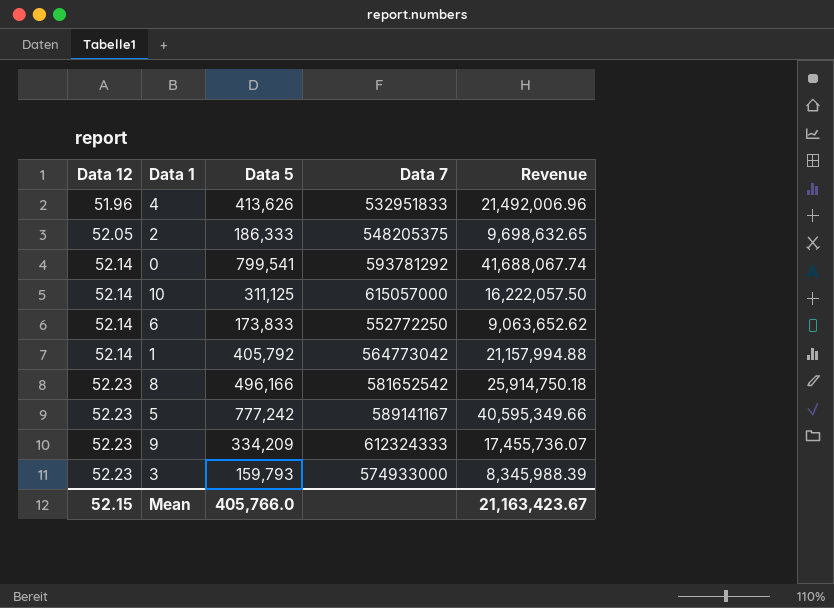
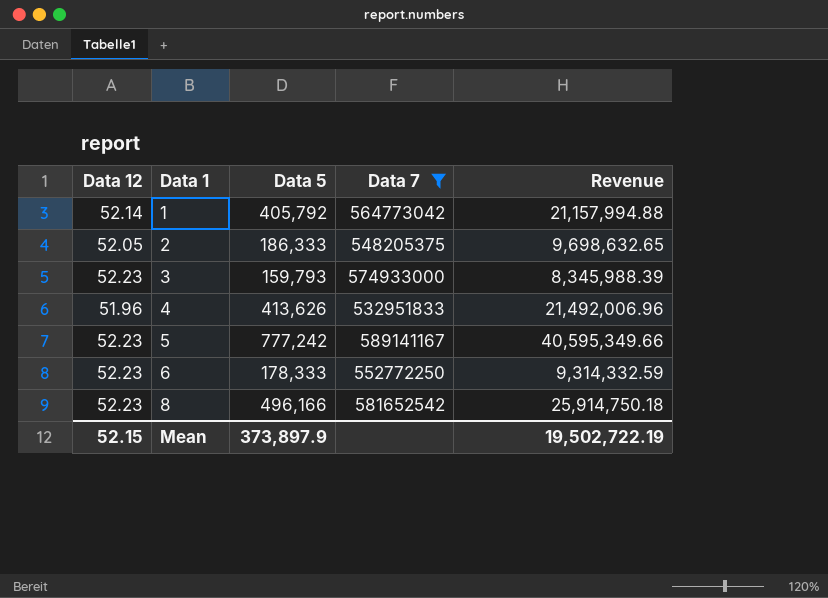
filter: none -> Data 7 <= 589141167
row order: Data 12 ascending -> Data 1 ascending
6 | Data 12: 52.14 -> 52.23
6 | Data 5: 173,833 -> 178,333
6 | Revenue: 9,063,652.62 -> 9,314,332.59
Mean | Data 5: 405,766.0 -> 373,897.9
Mean | Revenue: 21,163,423.67 -> 19,502,722.19

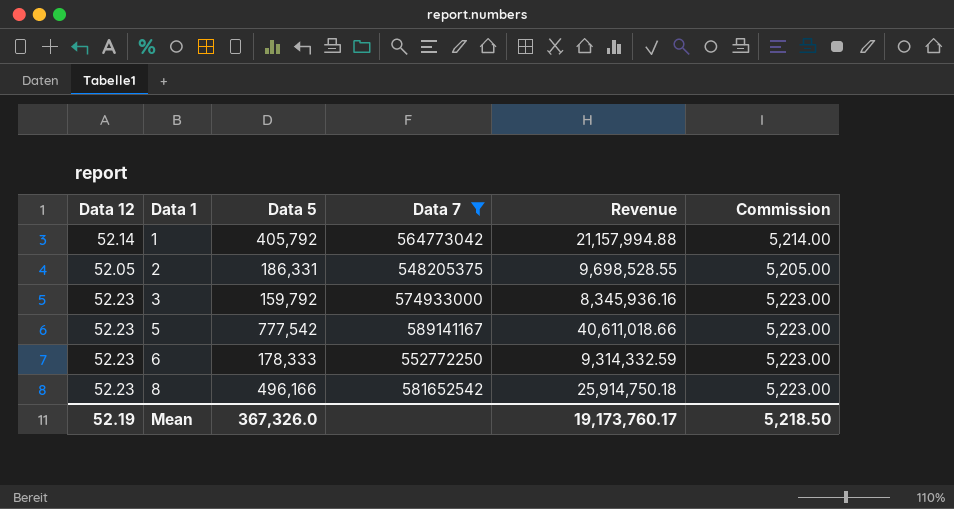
column Commission | formula: none -> [Data 12] * 100
row 4: 51.96 | 413,626 | 532951833 | 21,492,006.96 -> none
2 | Data 5: 186,333 -> 186,331
2 | Revenue: 9,698,632.65 -> 9,698,528.55
3 | Data 5: 159,793 -> 159,792
3 | Revenue: 8,345,988.39 -> 8,345,936.16
5 | Data 5: 777,242 -> 777,542
5 | Revenue: 40,595,349.66 -> 40,611,018.66
Mean | Data 12: 52.15 -> 52.19
Mean | Data 5: 373,897.9 -> 367,326.0
Mean | Revenue: 19,502,722.19 -> 19,173,760.17

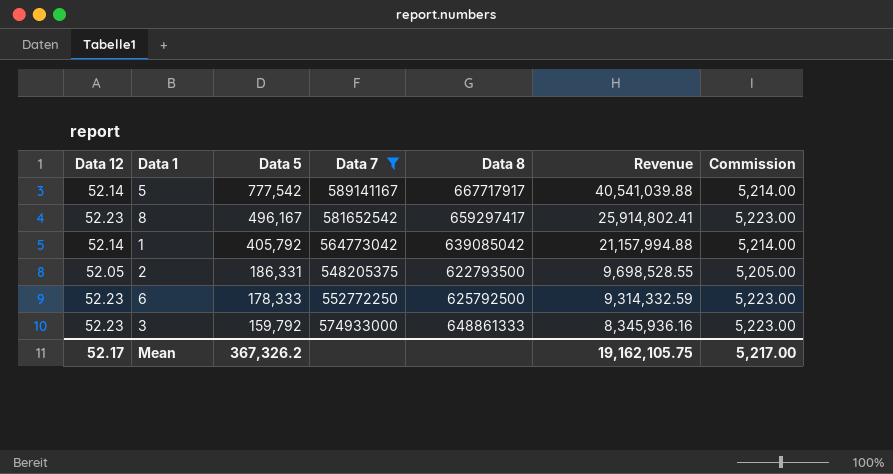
row order: Data 1 ascending -> Data 5 descending
column Data 8 | position: none -> 5
5 | Data 12: 52.23 -> 52.14
5 | Revenue: 40,611,018.66 -> 40,541,039.88
5 | Commission: 5,223.00 -> 5,214.00
8 | Data 5: 496,166 -> 496,167
8 | Revenue: 25,914,750.18 -> 25,914,802.41
Mean | Data 12: 52.19 -> 52.17
Mean | Data 5: 367,326.0 -> 367,326.2
Mean | Revenue: 19,173,760.17 -> 19,162,105.75
Mean | Commission: 5,218.50 -> 5,217.00

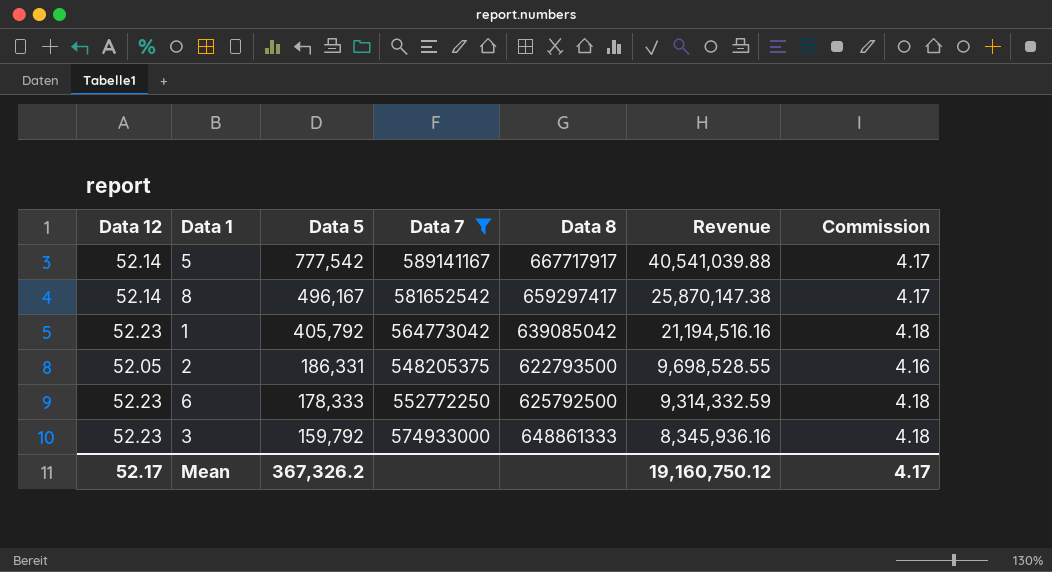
column Commission | formula: [Data 12] * 100 -> [Data 12] * 0.08
8 | Data 12: 52.23 -> 52.14
8 | Revenue: 25,914,802.41 -> 25,870,147.38
1 | Data 12: 52.14 -> 52.23
1 | Revenue: 21,157,994.88 -> 21,194,516.16
Mean | Revenue: 19,162,105.75 -> 19,160,750.12
Mean | Commission: 5,217.00 -> 4.17

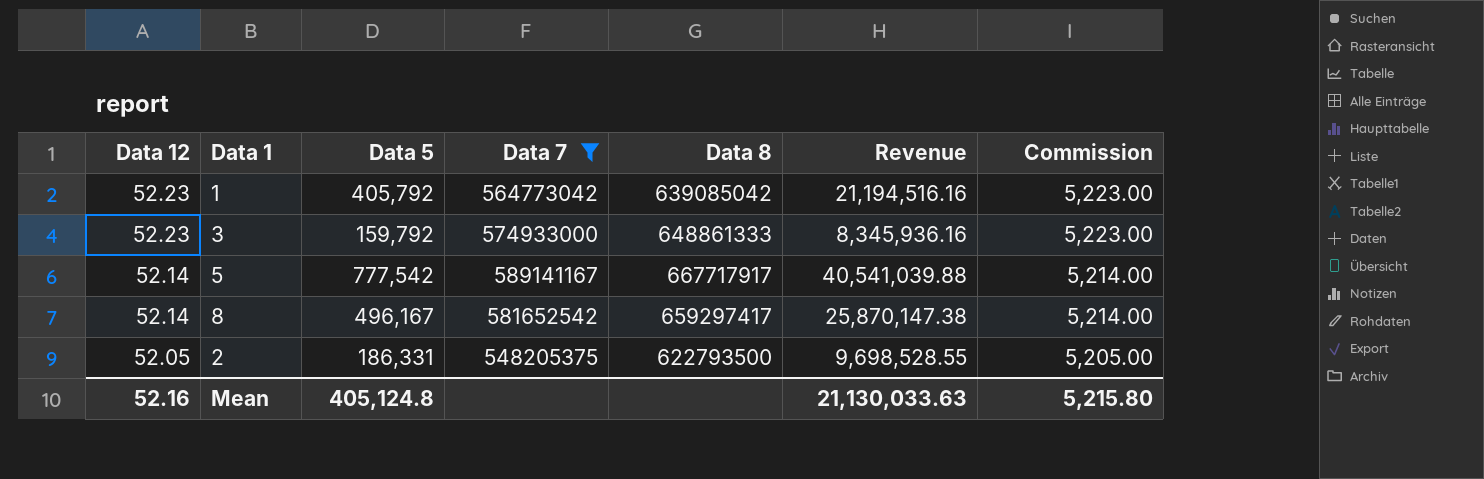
row order: Data 5 descending -> Data 12 descending
column Commission | formula: [Data 12] * 0.08 -> [Data 12] * 100
row 6: 52.23 | 178,333 | 552772250 | 625792500 | 9,314,332.59 | 4.18 -> none
Mean | Data 12: 52.17 -> 52.16
Mean | Data 5: 367,326.2 -> 405,124.8
Mean | Revenue: 19,160,750.12 -> 21,130,033.63
Mean | Commission: 4.17 -> 5,215.80

